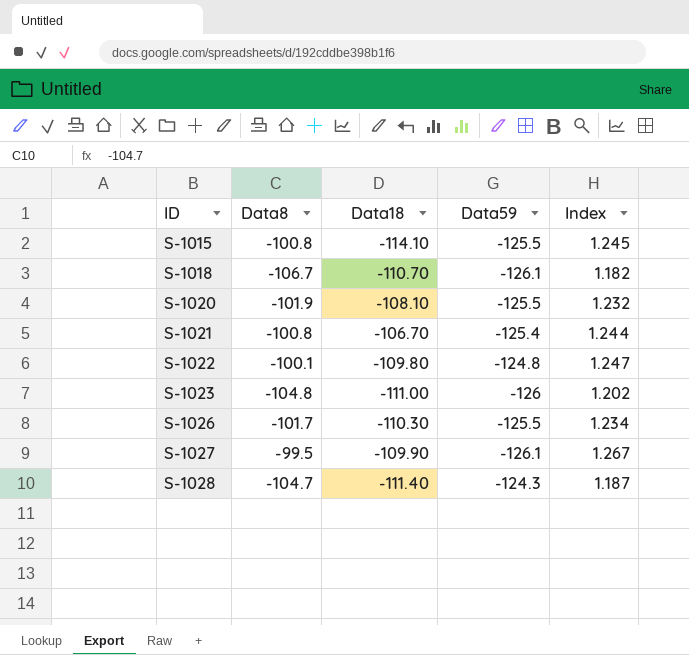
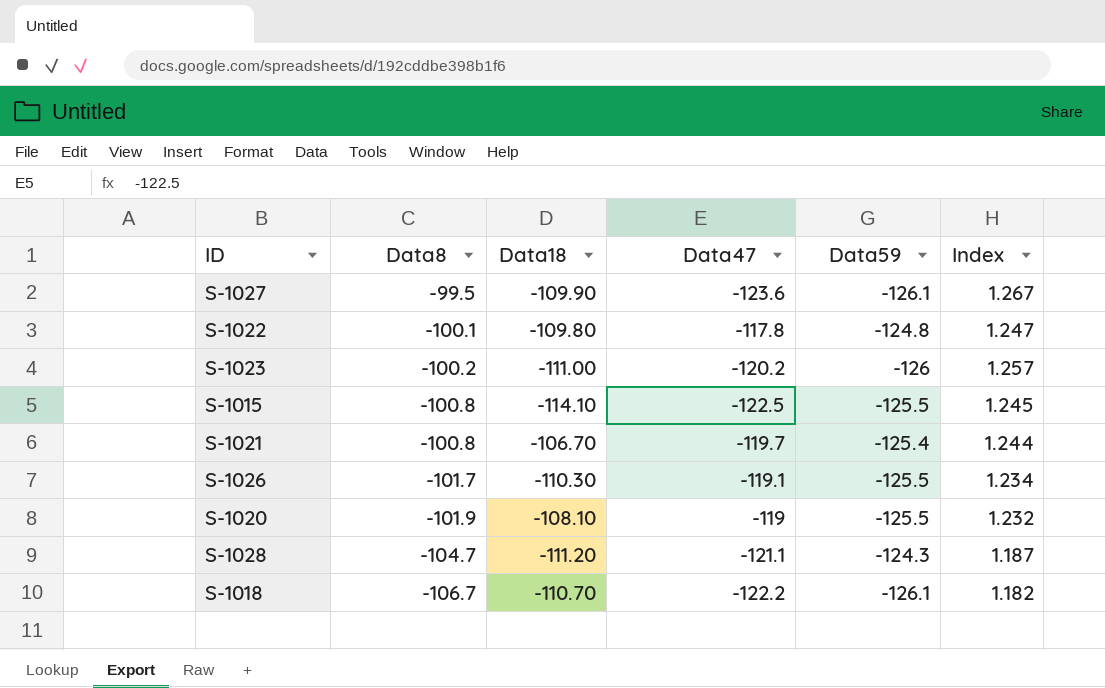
row order: ID ascending -> Data8 descending
column Data47 | position: none -> 4
S-1023 | Data8: -104.8 -> -100.2
S-1023 | Index: 1.202 -> 1.257
S-1028 | Data18: -111.40 -> -111.20

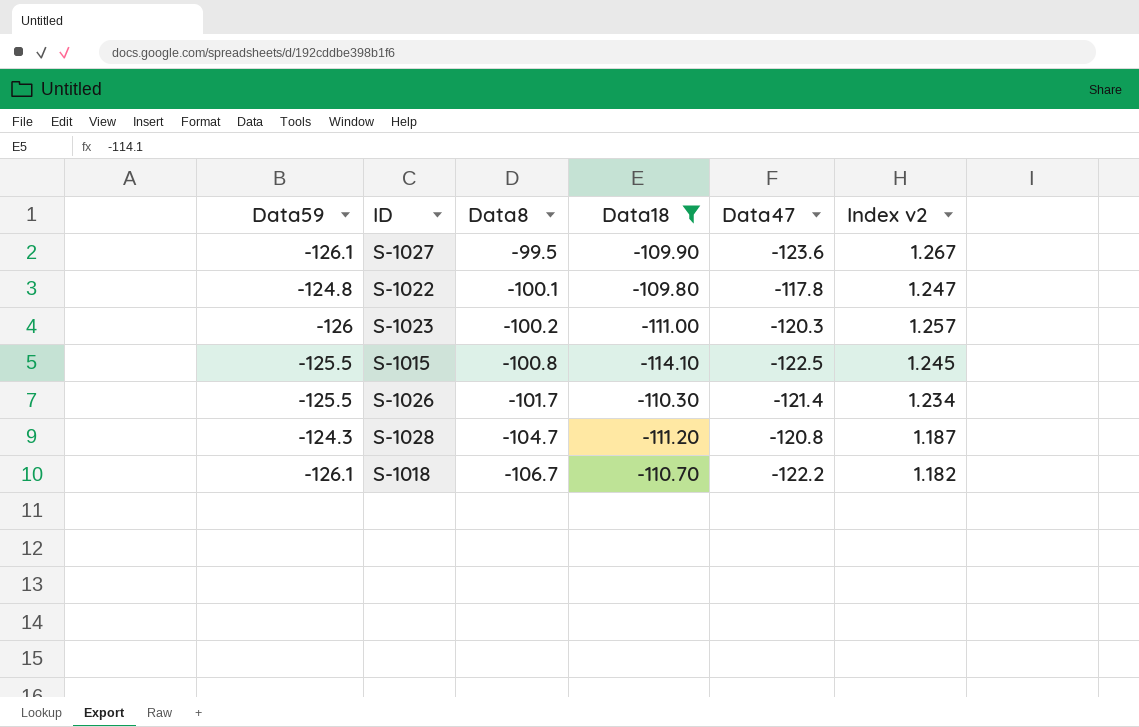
filter: none -> Data18 <= -109.80
column Data59 | position: 5 -> 1
column name: Index -> Index v2
S-1023 | Data47: -120.2 -> -120.3
S-1026 | Data47: -119.1 -> -121.4
S-1028 | Data47: -121.1 -> -120.8

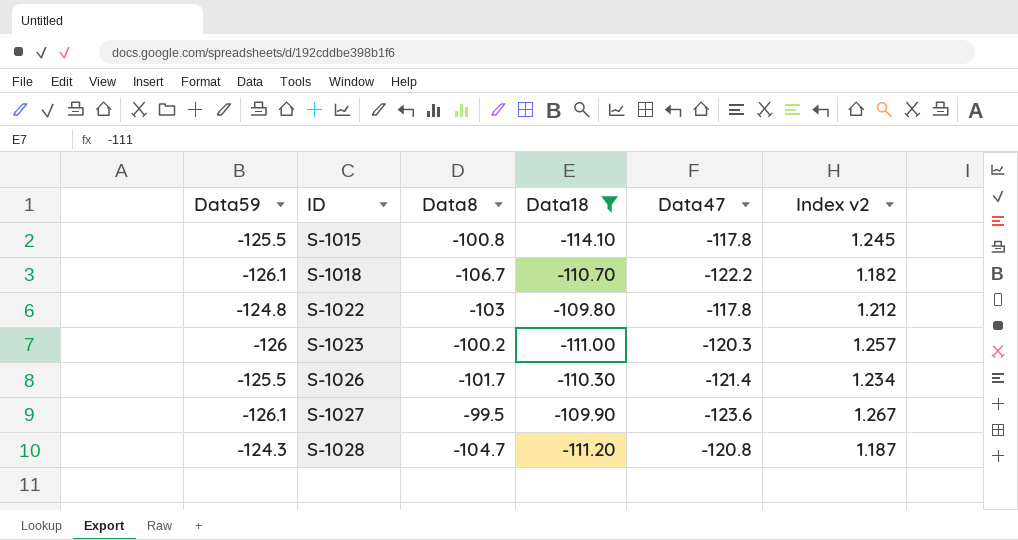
row order: Data8 descending -> ID ascending
S-1015 | Data47: -122.5 -> -117.8
S-1022 | Data8: -100.1 -> -103
S-1022 | Index v2: 1.247 -> 1.212

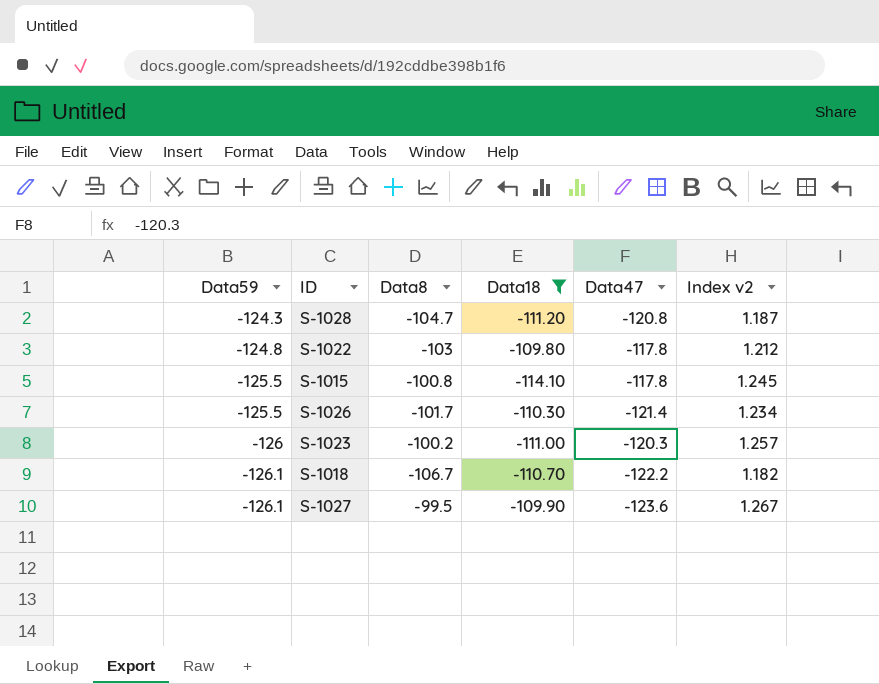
row order: ID ascending -> Data59 descending

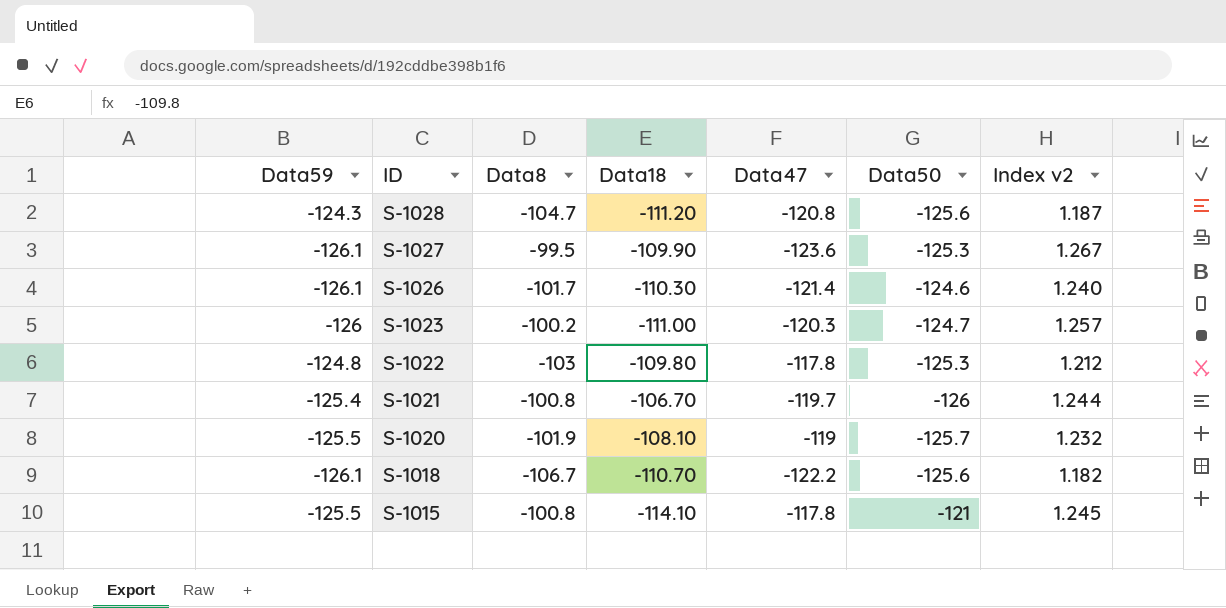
filter: Data18 <= -109.80 -> none
row order: Data59 descending -> ID descending
column Data50 | position: none -> 6
S-1026 | Data59: -125.5 -> -126.1
S-1026 | Index v2: 1.234 -> 1.240

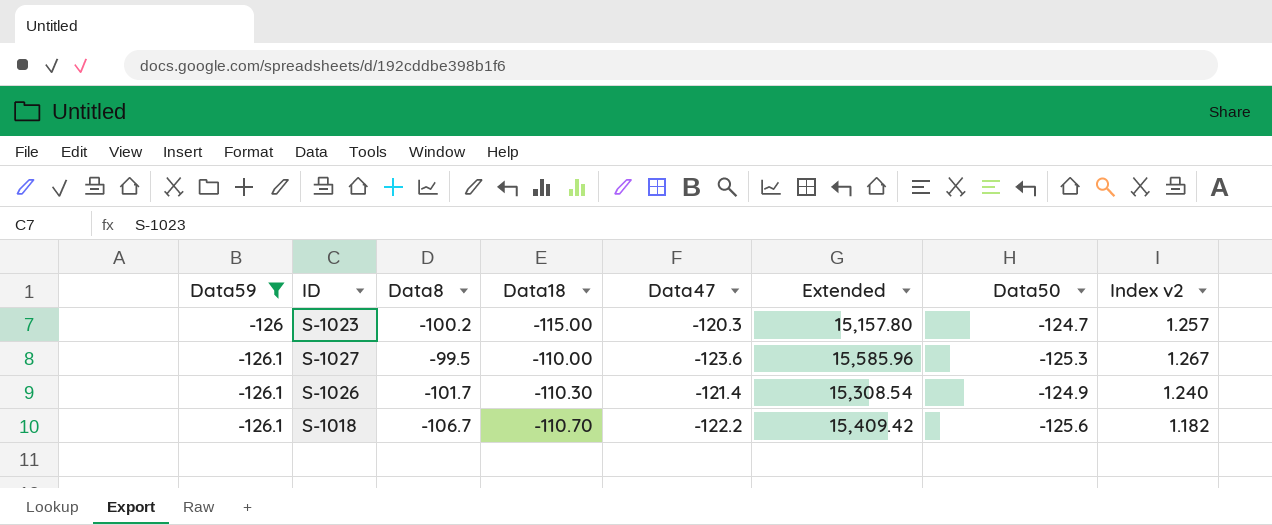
filter: none -> Data59 <= -126
row order: ID descending -> Data59 descending
column Extended | formula: none -> [Data59] * [Data47]
S-1023 | Data18: -111.00 -> -115.00
S-1027 | Data18: -109.90 -> -110.00
S-1026 | Data50: -124.6 -> -124.9

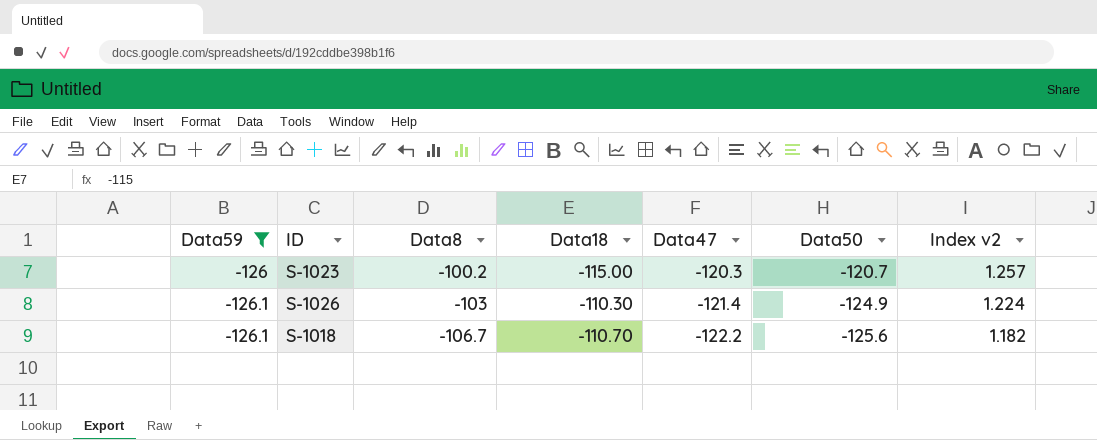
column Extended | formula: [Data59] * [Data47] -> none
row S-1027: -126.1 | -99.5 | -110.00 | -123.6 | 15,585.96 | -125.3 | 1.267 -> none
S-1023 | Data50: -124.7 -> -120.7
S-1026 | Data8: -101.7 -> -103
S-1026 | Index v2: 1.240 -> 1.224

